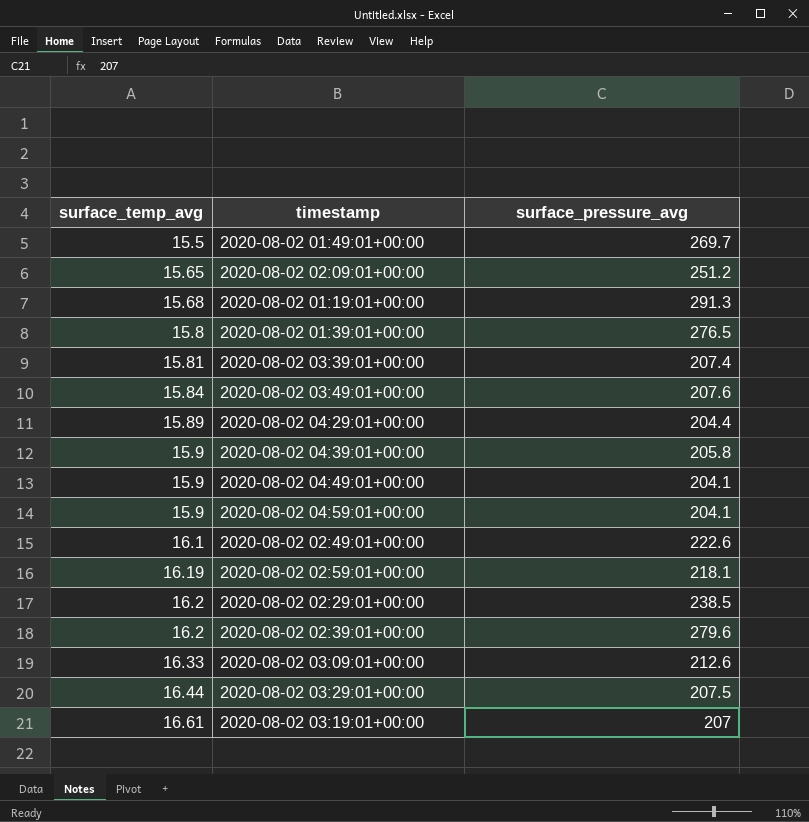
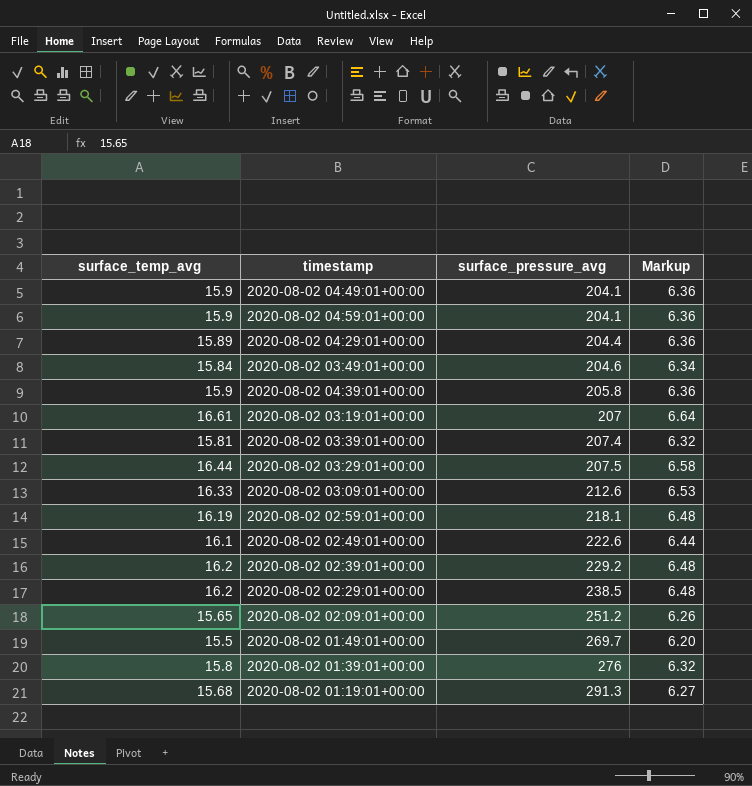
row order: surface_temp_avg ascending -> surface_pressure_avg ascending
column Markup | formula: none -> [surface_temp_avg] * 0.4
2020-08-02 03:49:01+00:00 | surface_pressure_avg: 207.6 -> 204.6
2020-08-02 02:39:01+00:00 | surface_pressure_avg: 279.6 -> 229.2
2020-08-02 01:39:01+00:00 | surface_pressure_avg: 276.5 -> 276

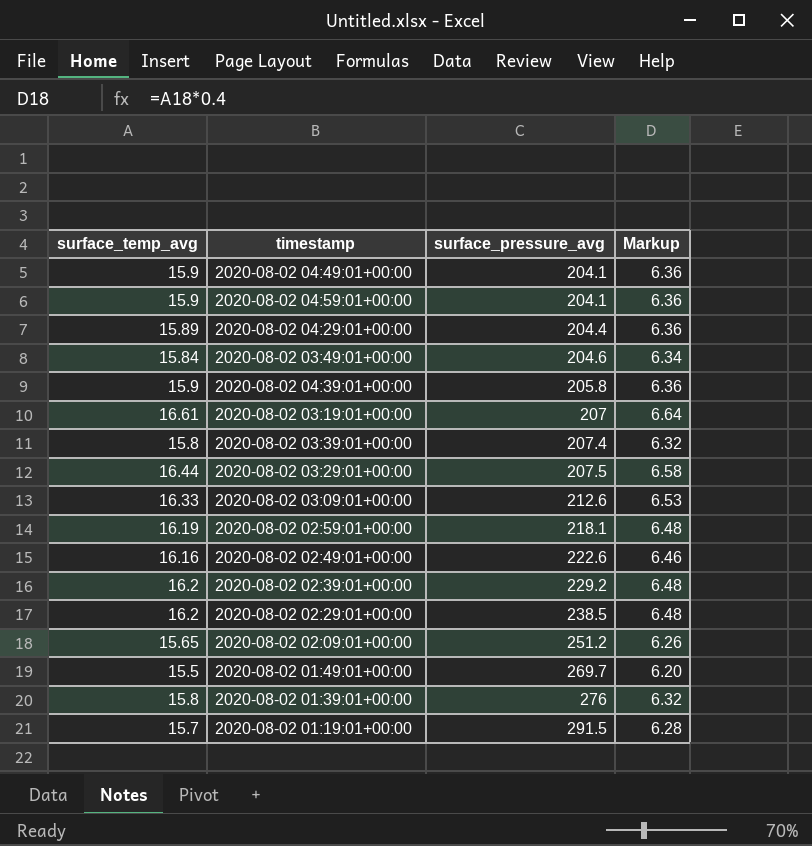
2020-08-02 03:39:01+00:00 | surface_temp_avg: 15.81 -> 15.8
2020-08-02 02:49:01+00:00 | surface_temp_avg: 16.1 -> 16.16
2020-08-02 02:49:01+00:00 | Markup: 6.44 -> 6.46
2020-08-02 01:19:01+00:00 | surface_temp_avg: 15.68 -> 15.7
2020-08-02 01:19:01+00:00 | surface_pressure_avg: 291.3 -> 291.5
2020-08-02 01:19:01+00:00 | Markup: 6.27 -> 6.28

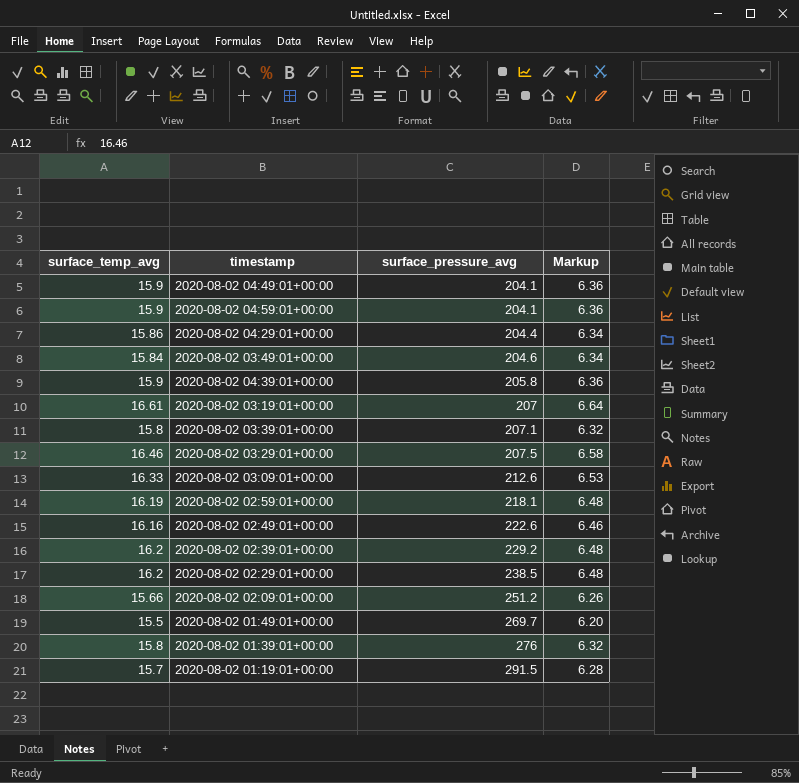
2020-08-02 04:29:01+00:00 | surface_temp_avg: 15.89 -> 15.86
2020-08-02 04:29:01+00:00 | Markup: 6.36 -> 6.34
2020-08-02 03:39:01+00:00 | surface_pressure_avg: 207.4 -> 207.1
2020-08-02 03:29:01+00:00 | surface_temp_avg: 16.44 -> 16.46
2020-08-02 02:09:01+00:00 | surface_temp_avg: 15.65 -> 15.66

